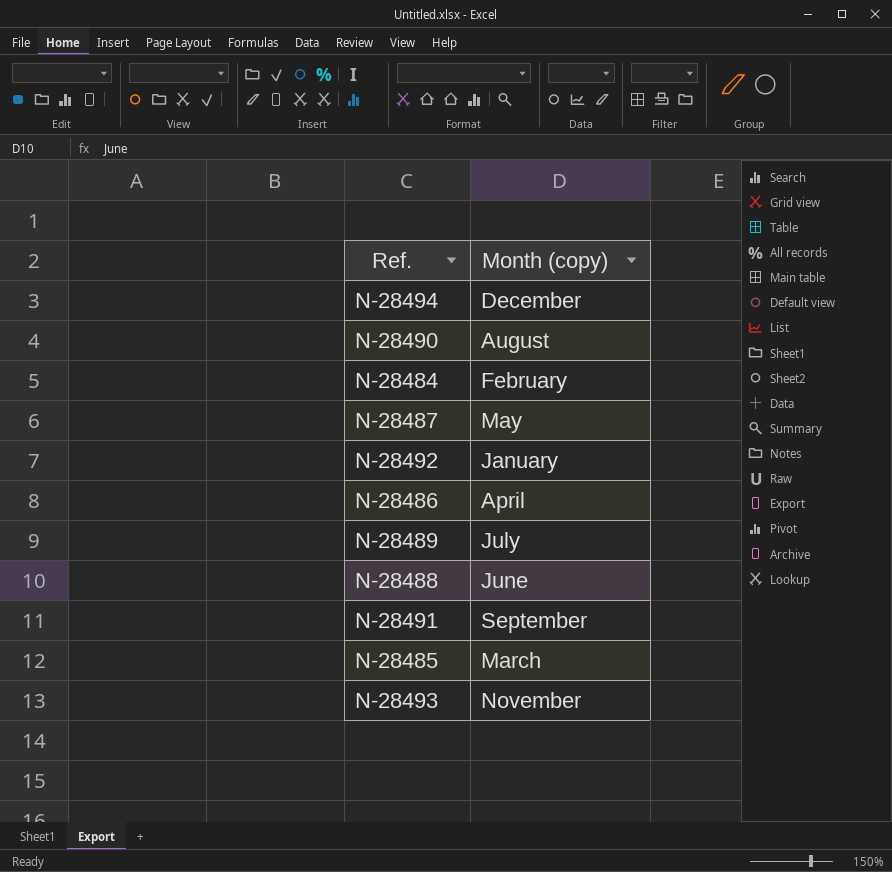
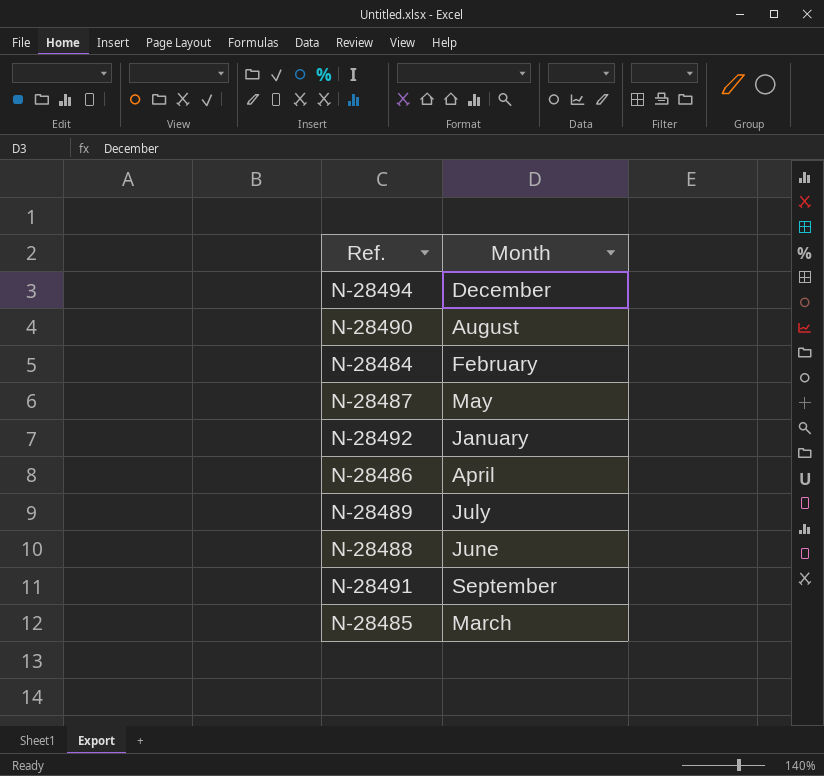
column name: Month (copy) -> Month
row N-28493: November -> none

